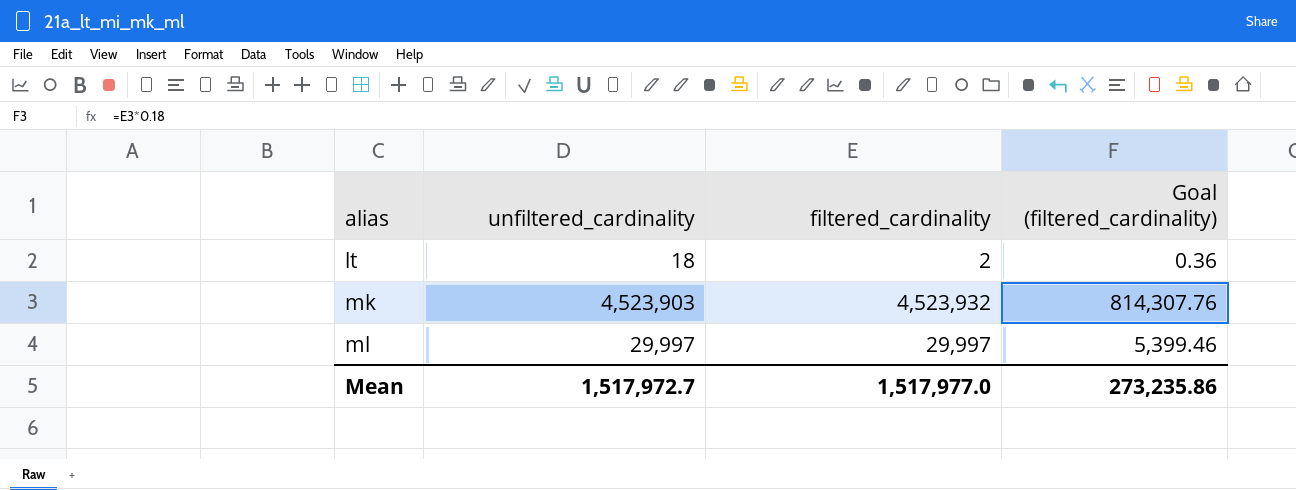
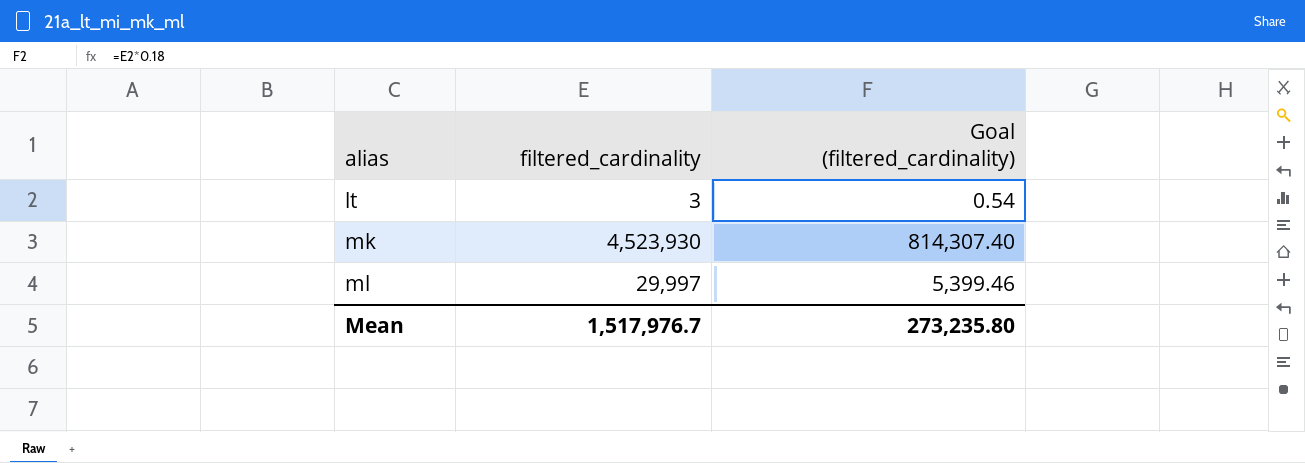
column unfiltered_cardinality | position: 2 -> none
lt | filtered_cardinality: 2 -> 3
lt | Goal (filtered_cardinality): 0.36 -> 0.54
mk | filtered_cardinality: 4,523,932 -> 4,523,930
mk | Goal (filtered_cardinality): 814,307.76 -> 814,307.40
Mean | filtered_cardinality: 1,517,977.0 -> 1,517,976.7
Mean | Goal (filtered_cardinality): 273,235.86 -> 273,235.80

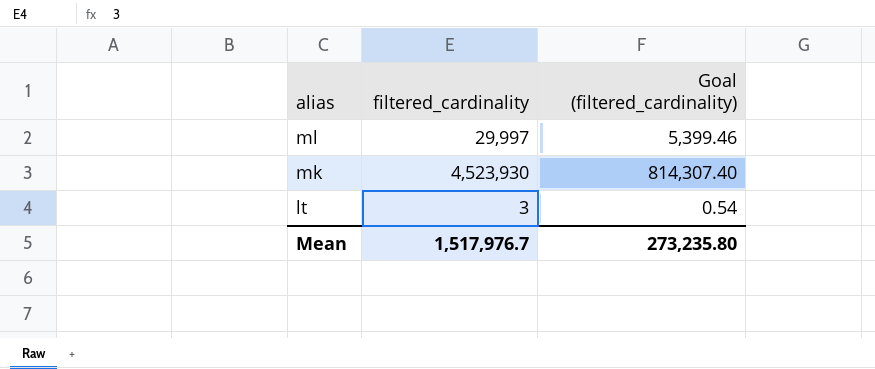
row order: alias ascending -> alias descending

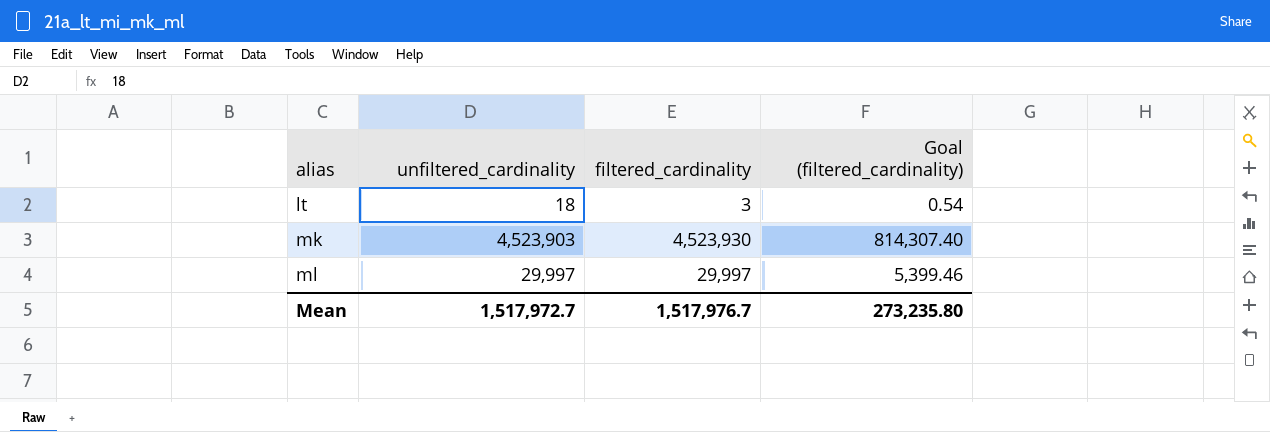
row order: alias descending -> alias ascending
column unfiltered_cardinality | position: none -> 2

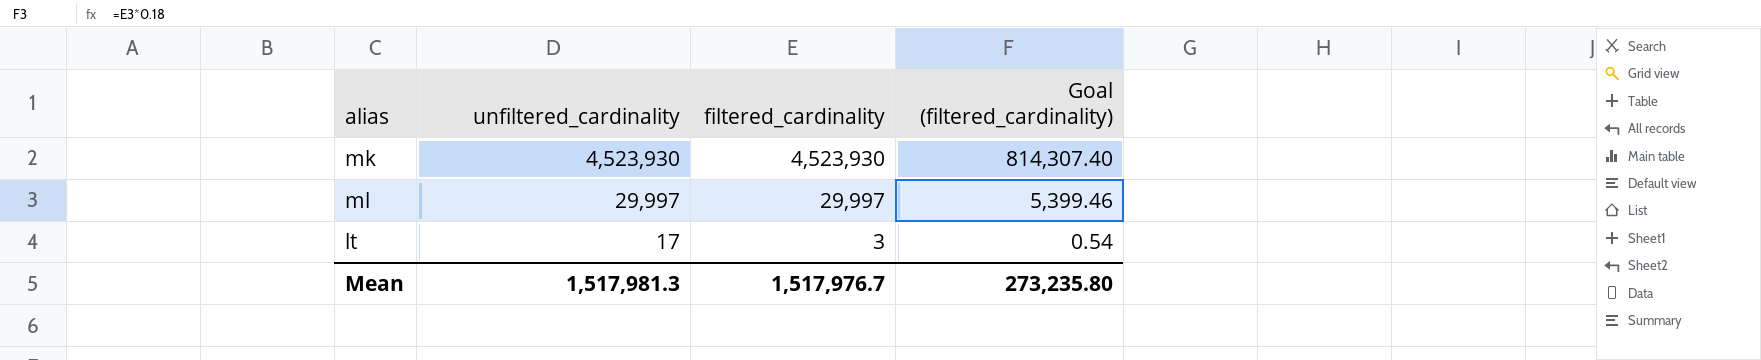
row order: alias ascending -> unfiltered_cardinality descending
mk | unfiltered_cardinality: 4,523,903 -> 4,523,930
lt | unfiltered_cardinality: 18 -> 17
Mean | unfiltered_cardinality: 1,517,972.7 -> 1,517,981.3

